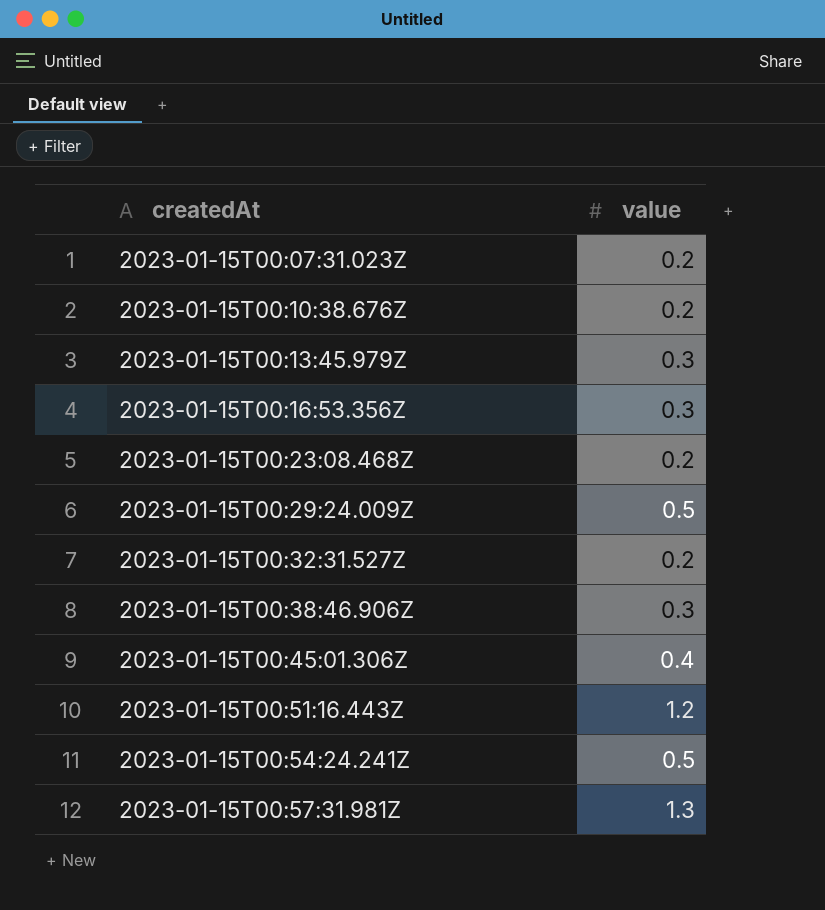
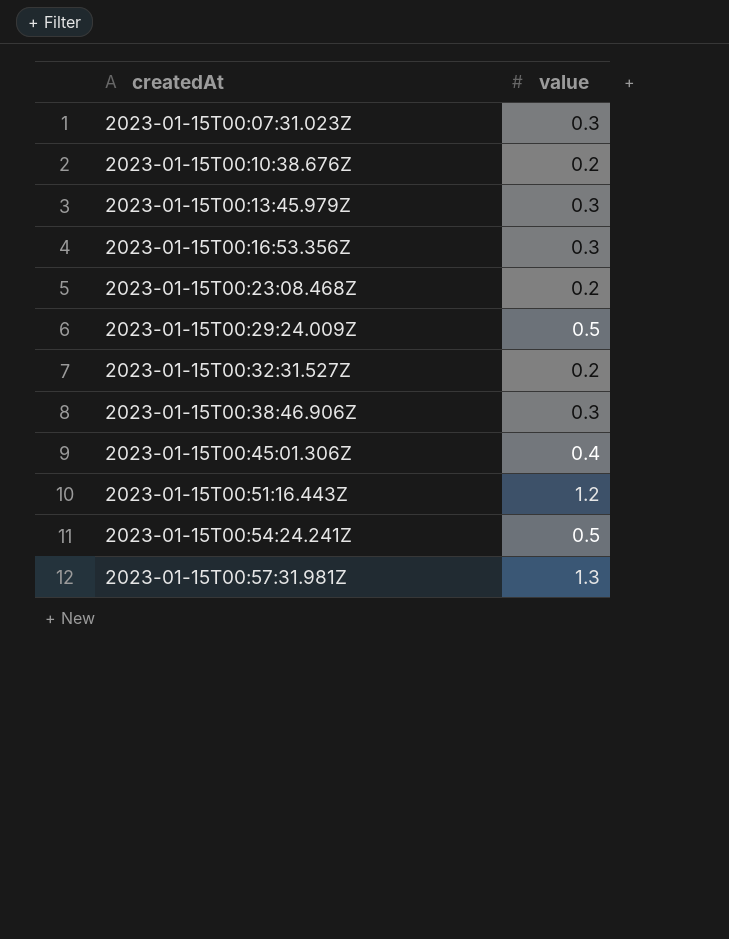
2023-01-15T00:07:31.023Z | value: 0.2 -> 0.3

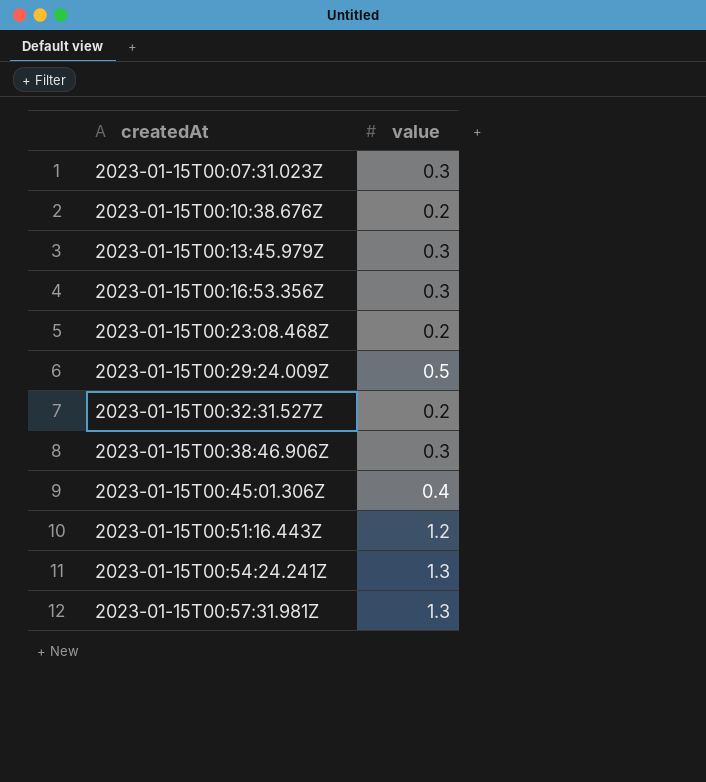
2023-01-15T00:54:24.241Z | value: 0.5 -> 1.3

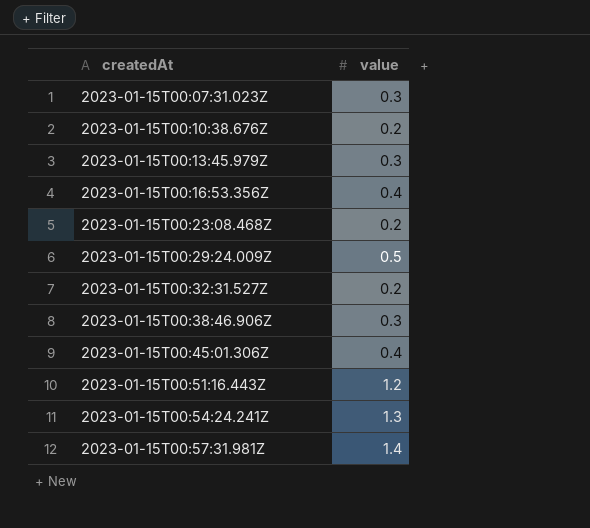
2023-01-15T00:16:53.356Z | value: 0.3 -> 0.4
2023-01-15T00:57:31.981Z | value: 1.3 -> 1.4

